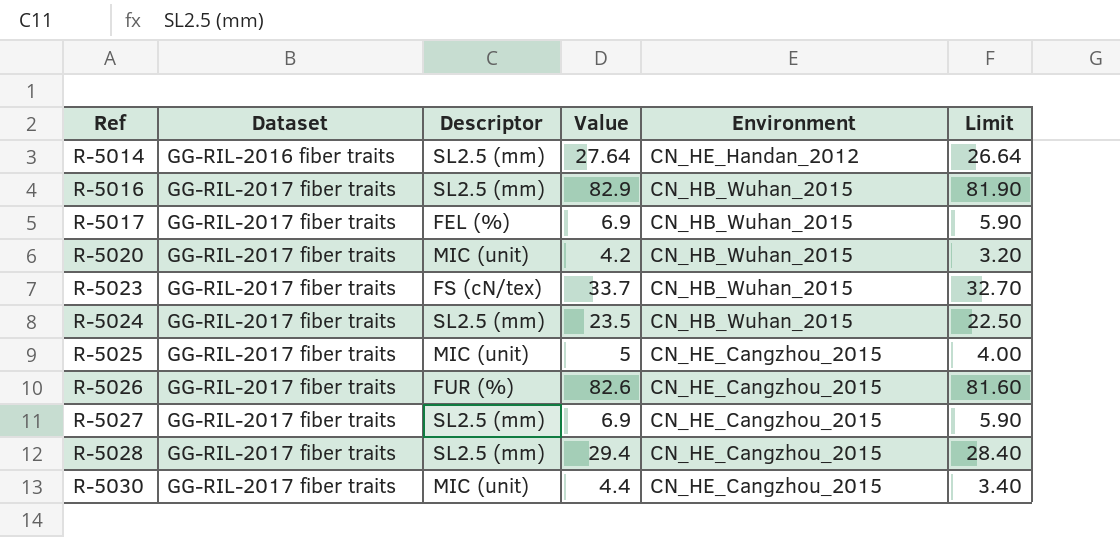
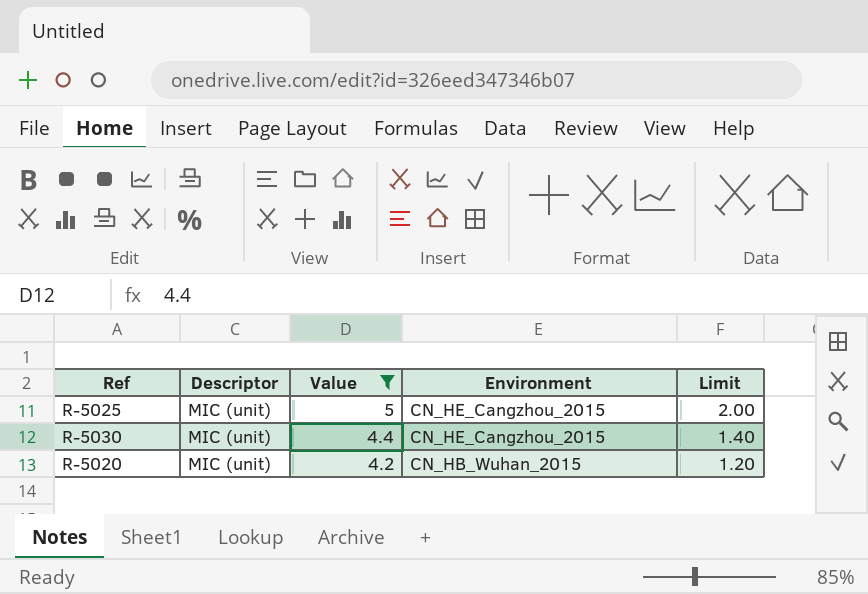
filter: none -> Value <= 5
row order: Ref ascending -> Value descending
column Dataset | position: 2 -> none
column Limit | formula: [Value] - 1 -> [Value] - 3

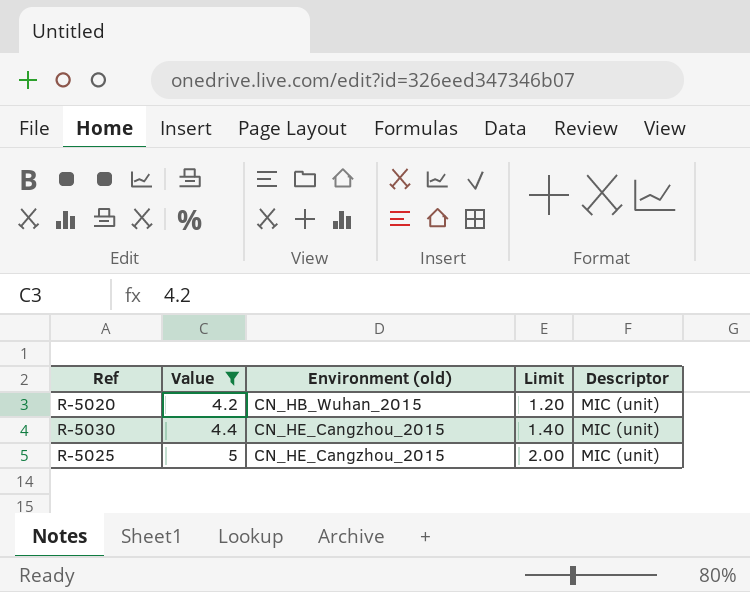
row order: Value descending -> Value ascending
column name: Environment -> Environment (old)
column Descriptor | position: 2 -> 5

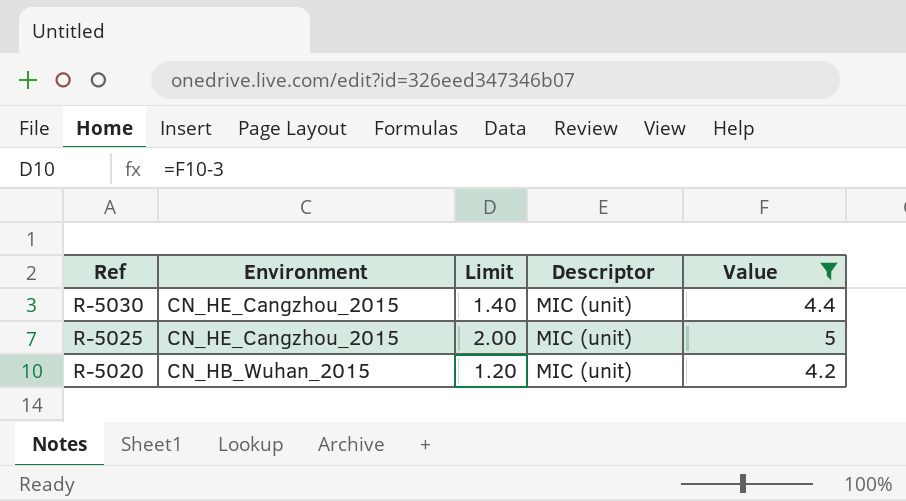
row order: Value ascending -> Ref descending
column name: Environment (old) -> Environment
column Value | position: 2 -> 5

